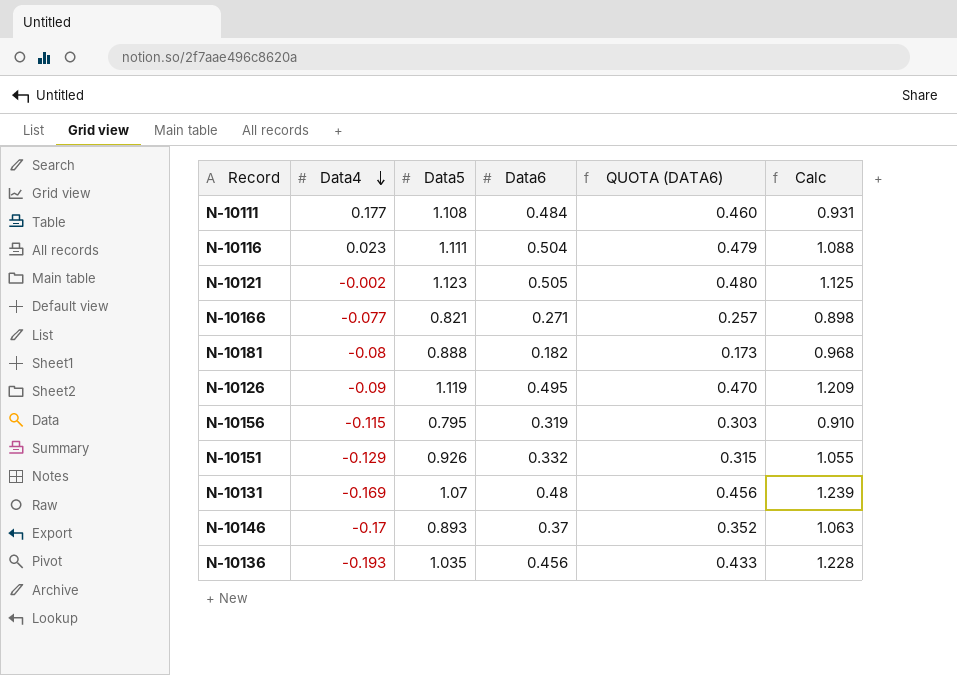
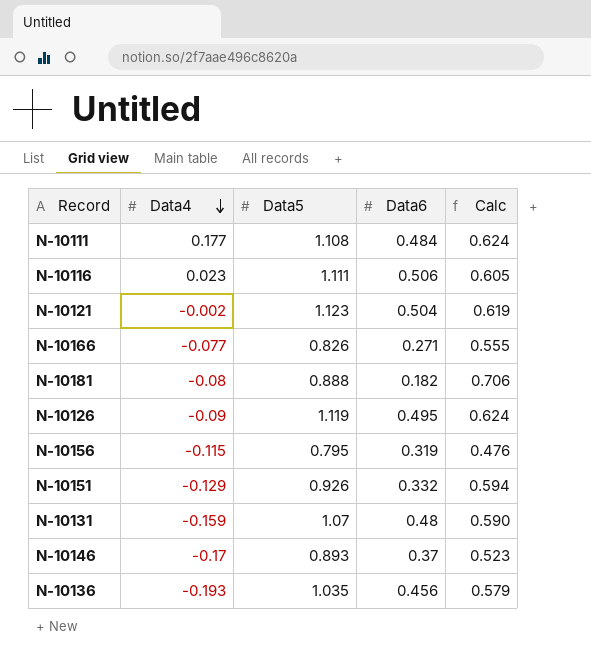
column QUOTA (DATA6) | formula: [Data6] * 0.95 -> none
column Calc | formula: [Data5] - [Data4] -> [Data5] - [Data6]
N-10116 | Data6: 0.504 -> 0.506
N-10121 | Data6: 0.505 -> 0.504
N-10166 | Data5: 0.821 -> 0.826
N-10131 | Data4: -0.169 -> -0.159

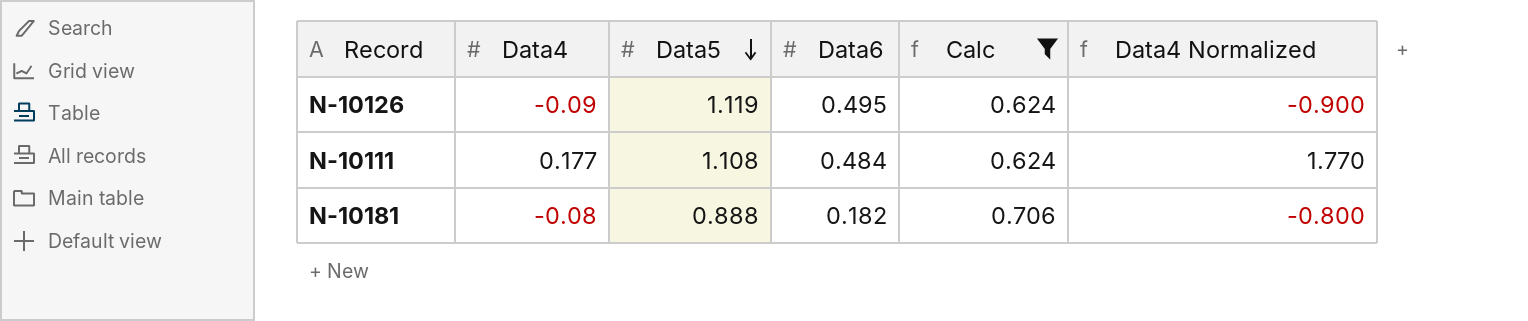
filter: none -> Calc >= 0.624
row order: Data4 descending -> Data5 descending
column Data4 Normalized | formula: none -> [Data4] * 10

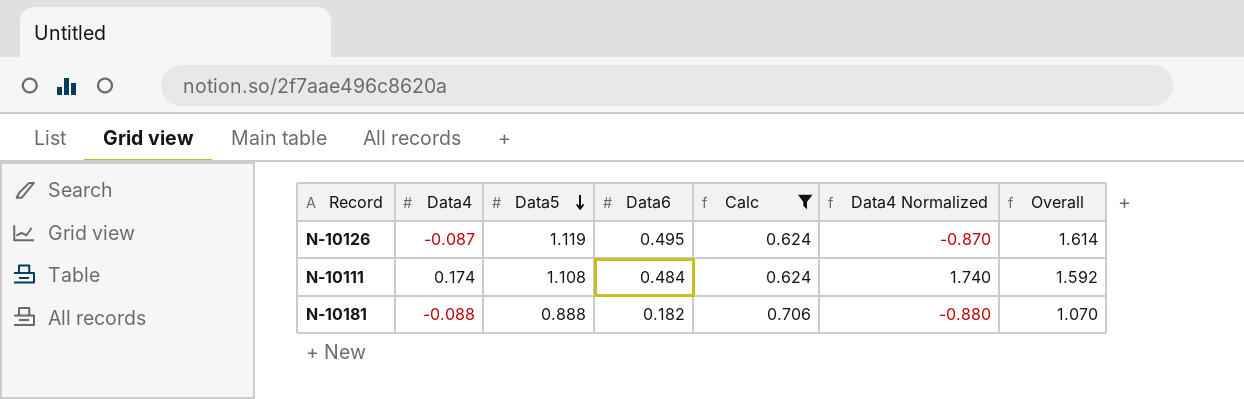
column Overall | formula: none -> [Data5] + [Data6]
N-10126 | Data4: -0.09 -> -0.087
N-10126 | Data4 Normalized: -0.900 -> -0.870
N-10111 | Data4: 0.177 -> 0.174
N-10111 | Data4 Normalized: 1.770 -> 1.740
N-10181 | Data4: -0.08 -> -0.088
N-10181 | Data4 Normalized: -0.800 -> -0.880

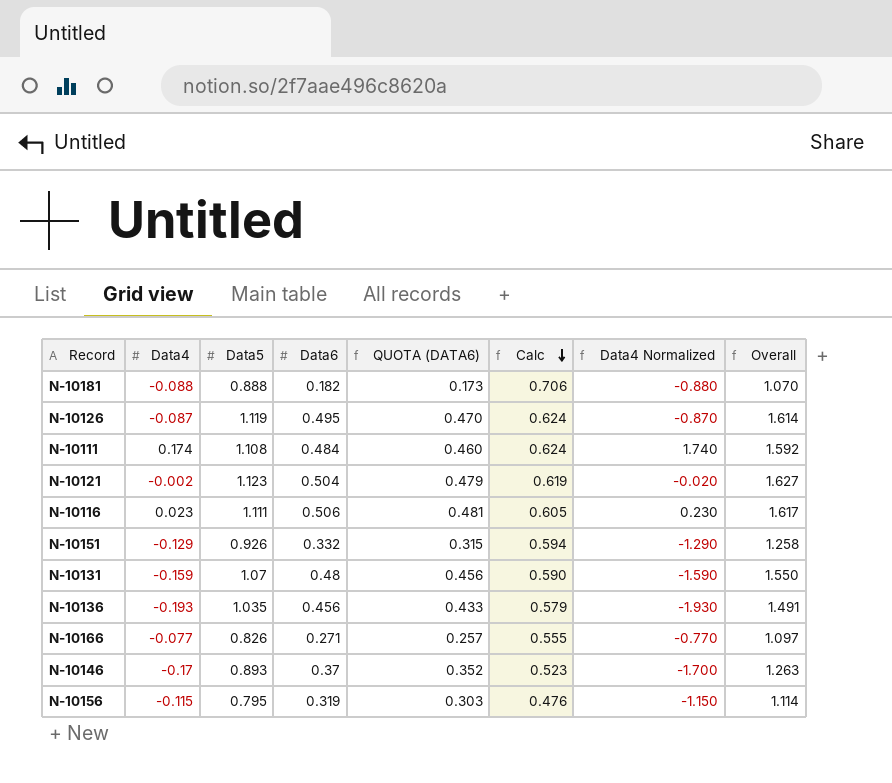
filter: Calc >= 0.624 -> none
row order: Data5 descending -> Calc descending
column QUOTA (DATA6) | formula: none -> [Data6] * 0.95

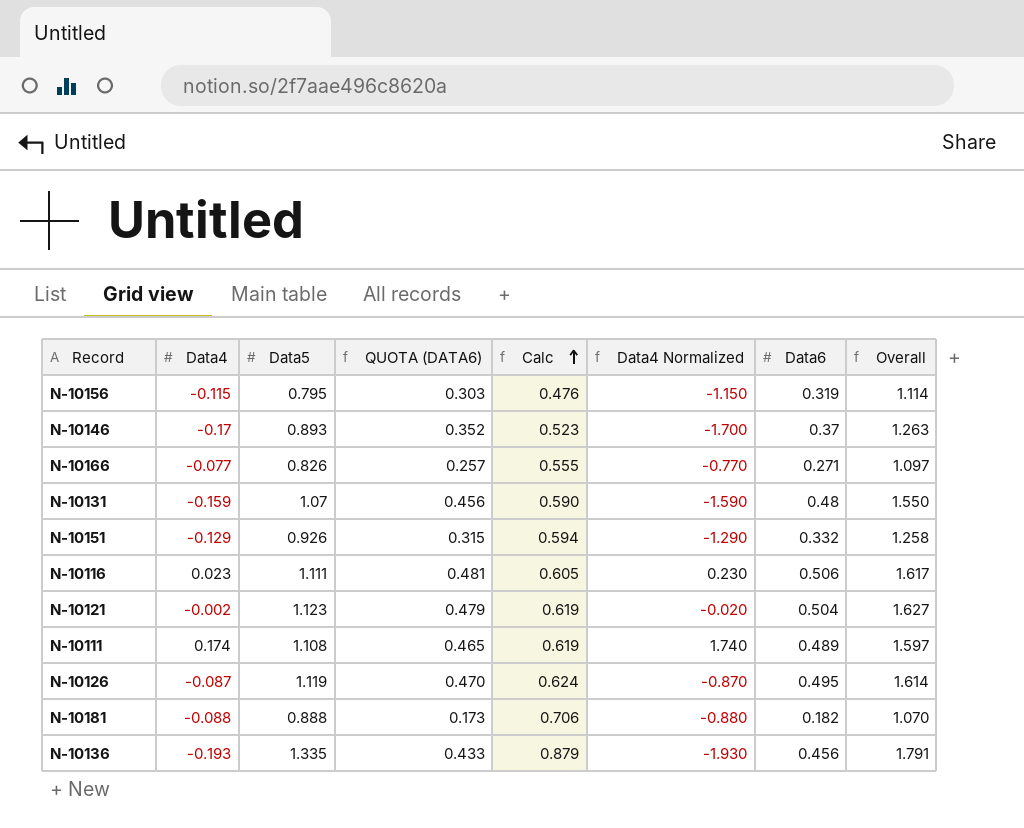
row order: Calc descending -> Calc ascending
column Data6 | position: 4 -> 7
N-10111 | QUOTA (DATA6): 0.460 -> 0.465
N-10111 | Calc: 0.624 -> 0.619
N-10111 | Data6: 0.484 -> 0.489
N-10111 | Overall: 1.592 -> 1.597
N-10136 | Data5: 1.035 -> 1.335
N-10136 | Calc: 0.579 -> 0.879
N-10136 | Overall: 1.491 -> 1.791

